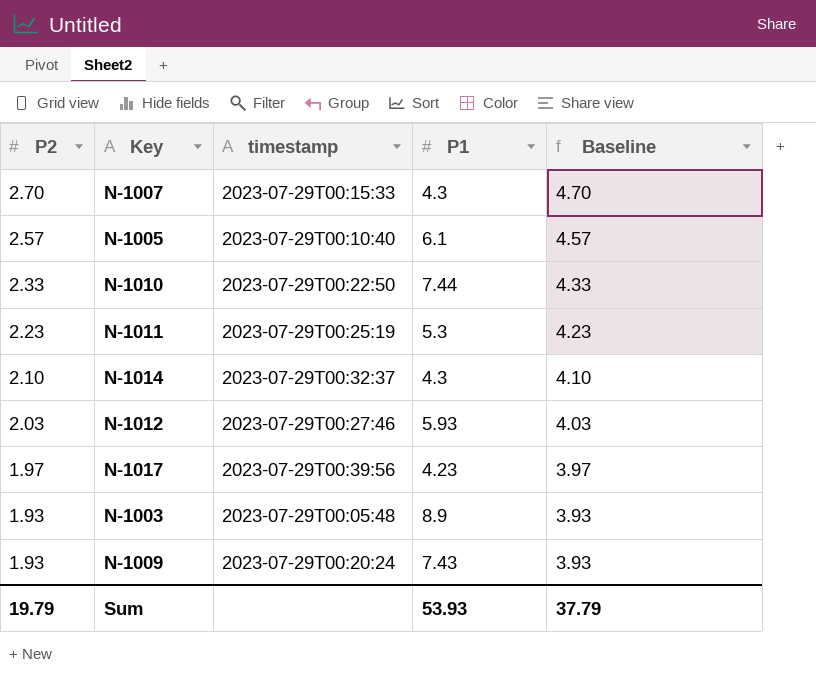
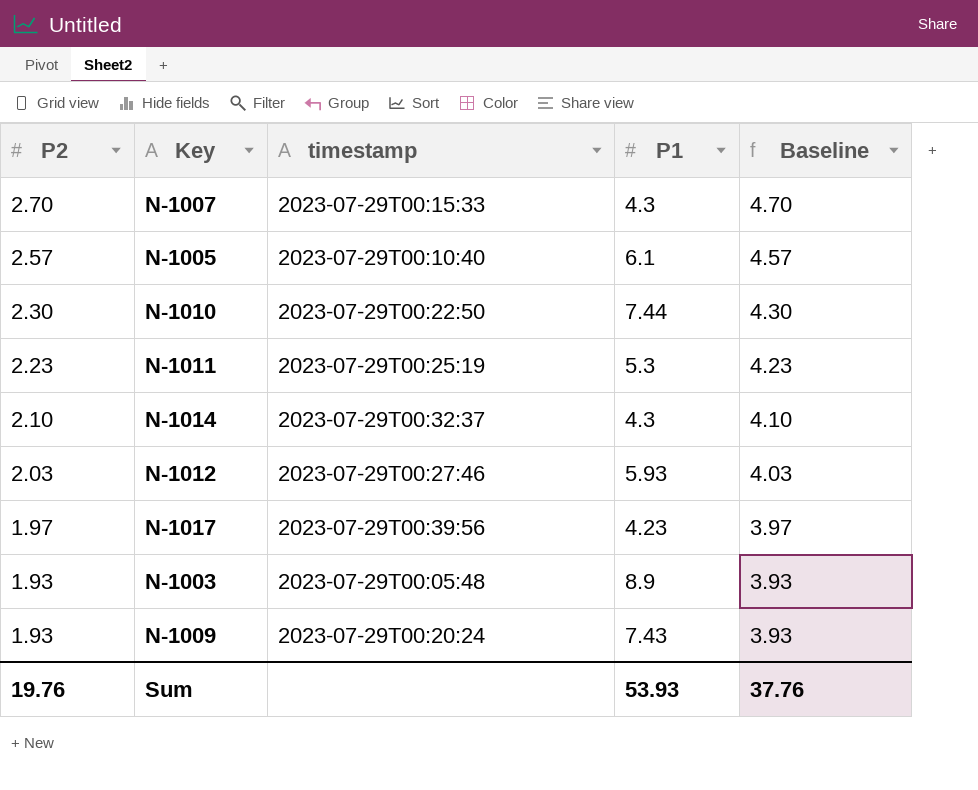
N-1010 | P2: 2.33 -> 2.30
N-1010 | Baseline: 4.33 -> 4.30
Sum | P2: 19.79 -> 19.76
Sum | Baseline: 37.79 -> 37.76

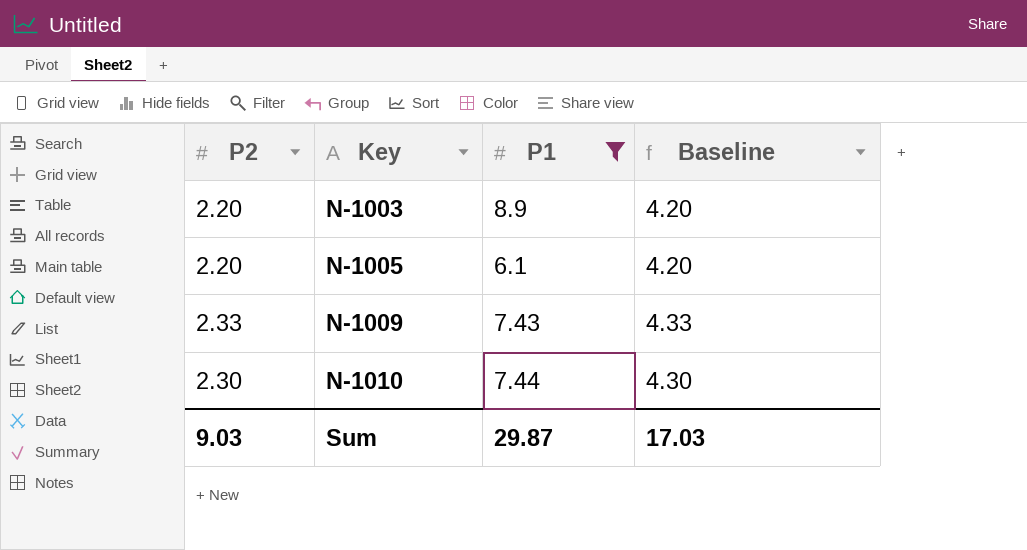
filter: none -> P1 >= 6.1
row order: P2 descending -> Key ascending
column timestamp | position: 3 -> none
N-1003 | P2: 1.93 -> 2.20
N-1003 | Baseline: 3.93 -> 4.20
N-1005 | P2: 2.57 -> 2.20
N-1005 | Baseline: 4.57 -> 4.20
N-1009 | P2: 1.93 -> 2.33
N-1009 | Baseline: 3.93 -> 4.33
Sum | P2: 19.76 -> 9.03
Sum | P1: 53.93 -> 29.87
Sum | Baseline: 37.76 -> 17.03

